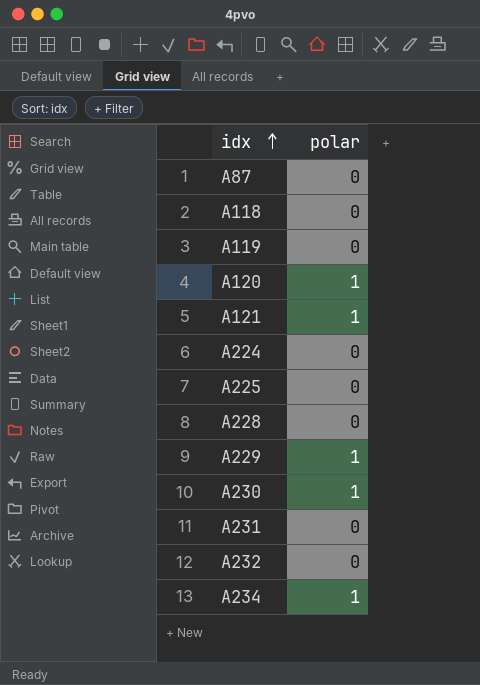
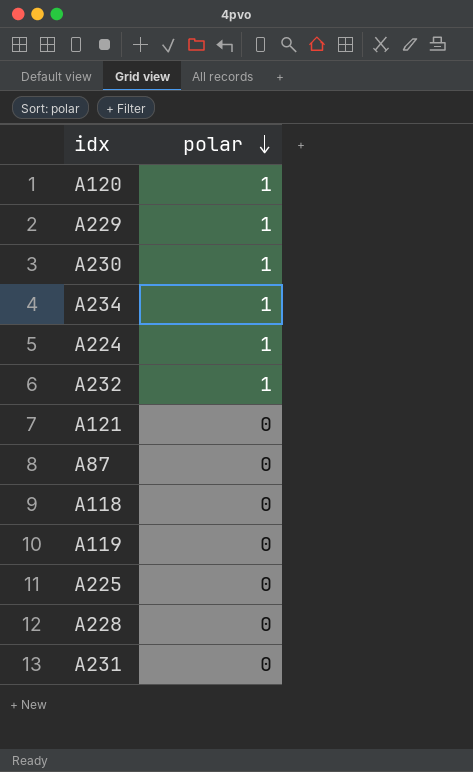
row order: idx ascending -> polar descending
A224 | polar: 0 -> 1
A232 | polar: 0 -> 1
A121 | polar: 1 -> 0

